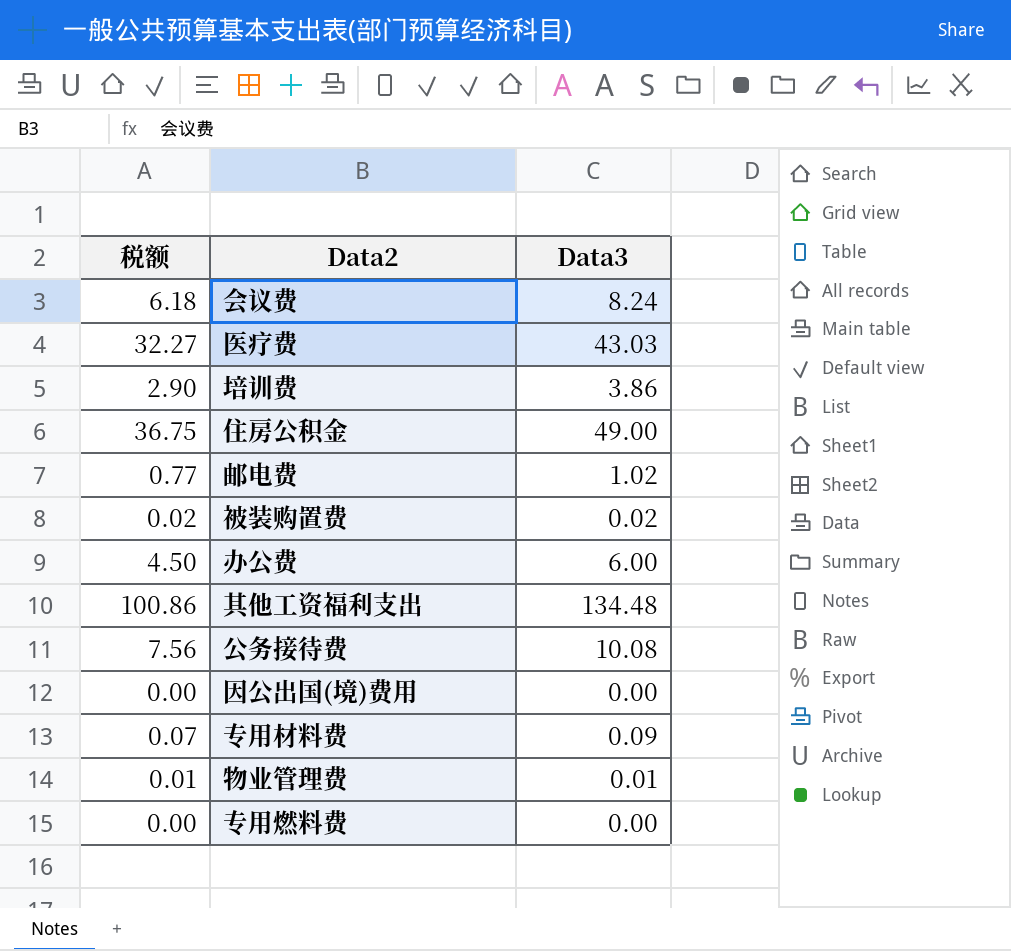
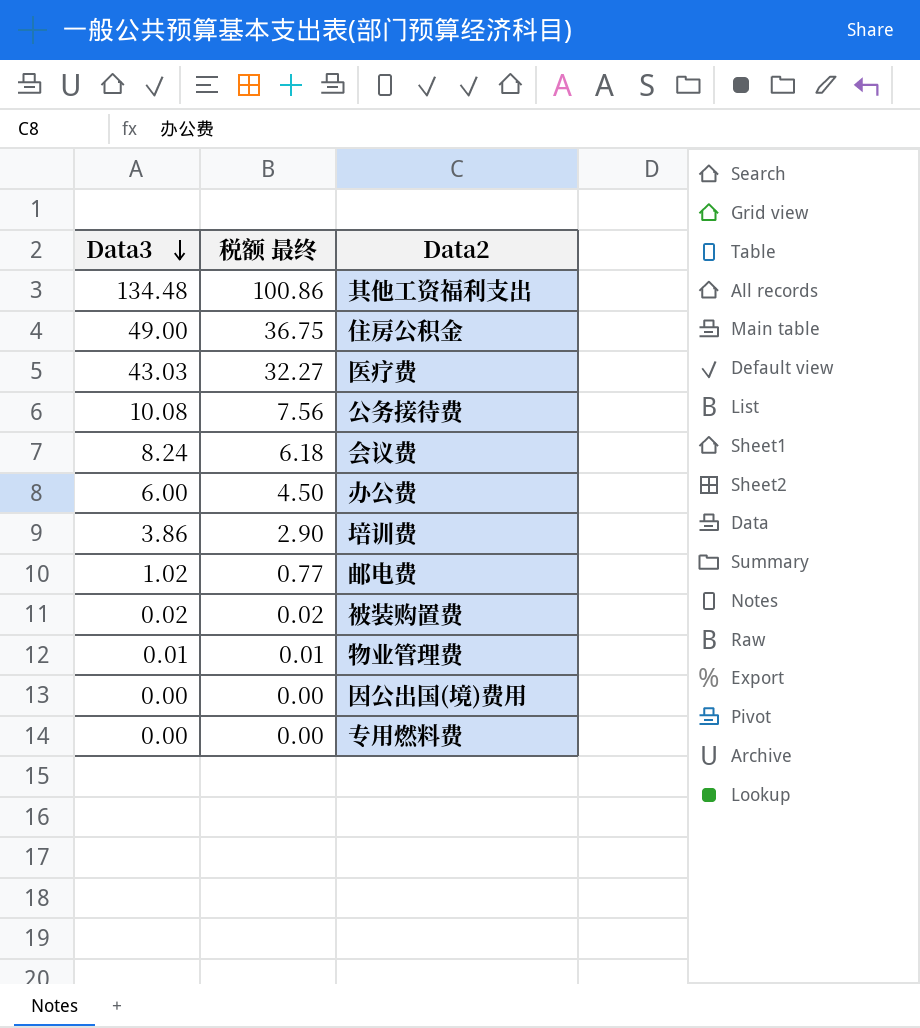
row order: none -> Data3 descending
column Data3 | position: 3 -> 1
column name: 税额 -> 税额 最终
row 专用材料费: 0.07 | 0.09 -> none

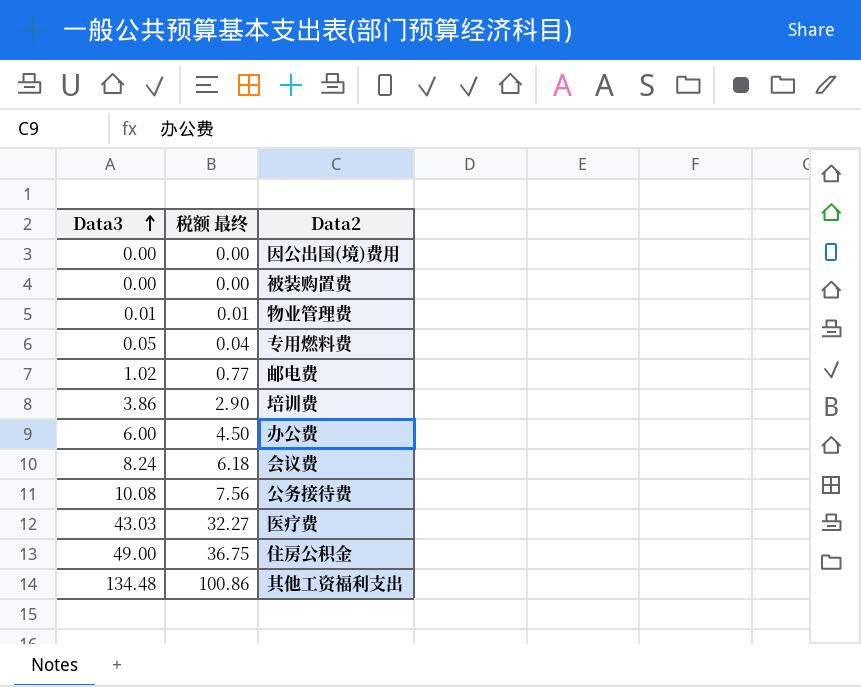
row order: Data3 descending -> Data3 ascending
被装购置费 | Data3: 0.02 -> 0.00
被装购置费 | 税额 最终: 0.02 -> 0.00
专用燃料费 | Data3: 0.00 -> 0.05
专用燃料费 | 税额 最终: 0.00 -> 0.04

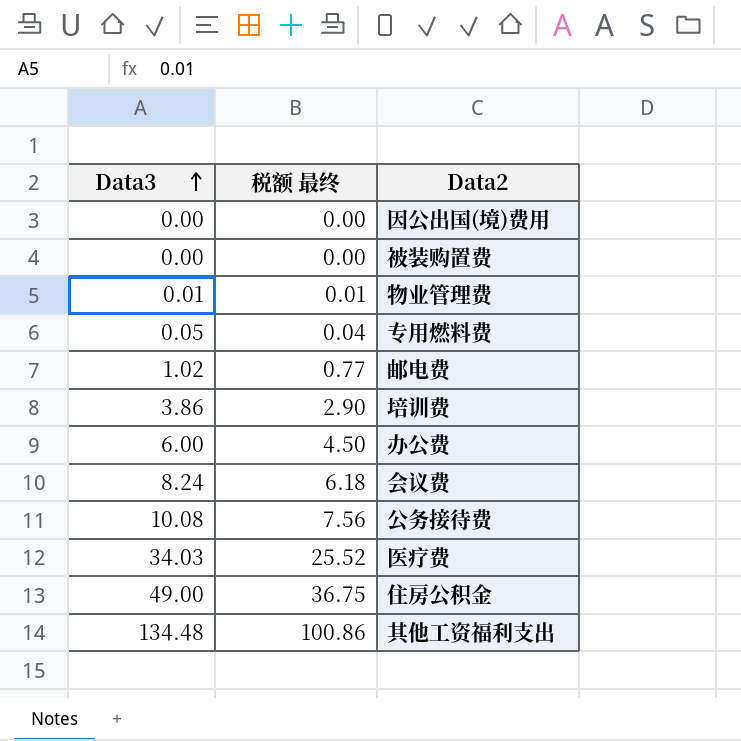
医疗费 | Data3: 43.03 -> 34.03
医疗费 | 税额 最终: 32.27 -> 25.52

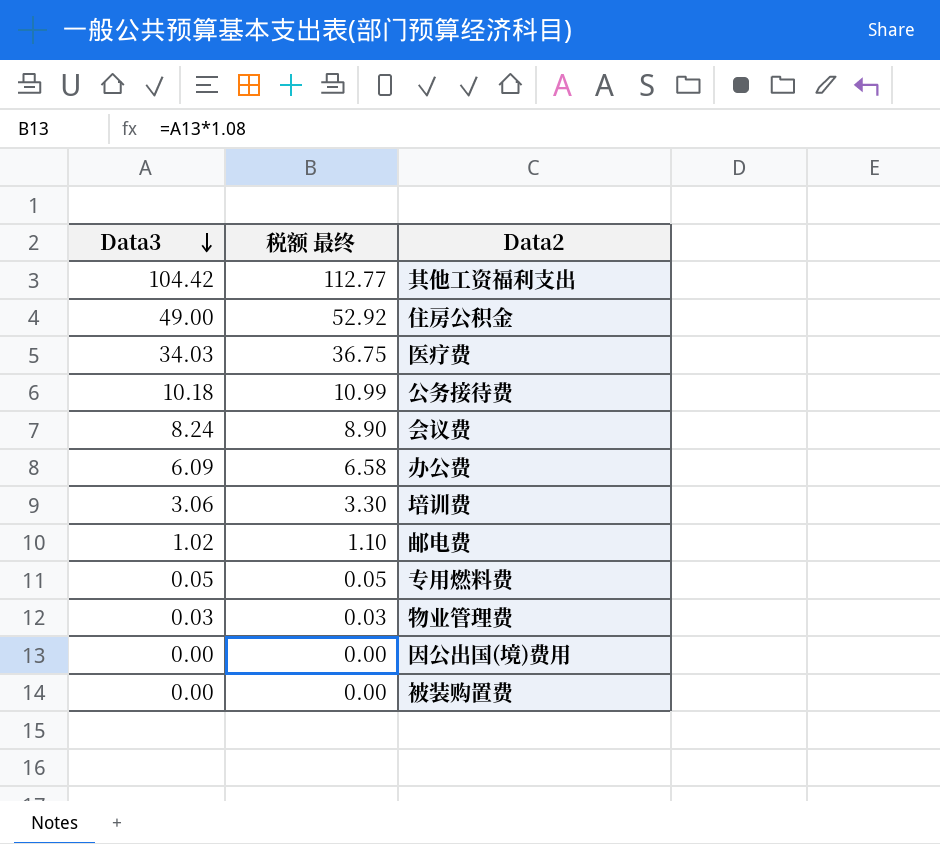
row order: Data3 ascending -> Data3 descending
column 税额 最终 | formula: [Data3] * 0.75 -> [Data3] * 1.08
其他工资福利支出 | Data3: 134.48 -> 104.42
公务接待费 | Data3: 10.08 -> 10.18
办公费 | Data3: 6.00 -> 6.09
培训费 | Data3: 3.86 -> 3.06
物业管理费 | Data3: 0.01 -> 0.03

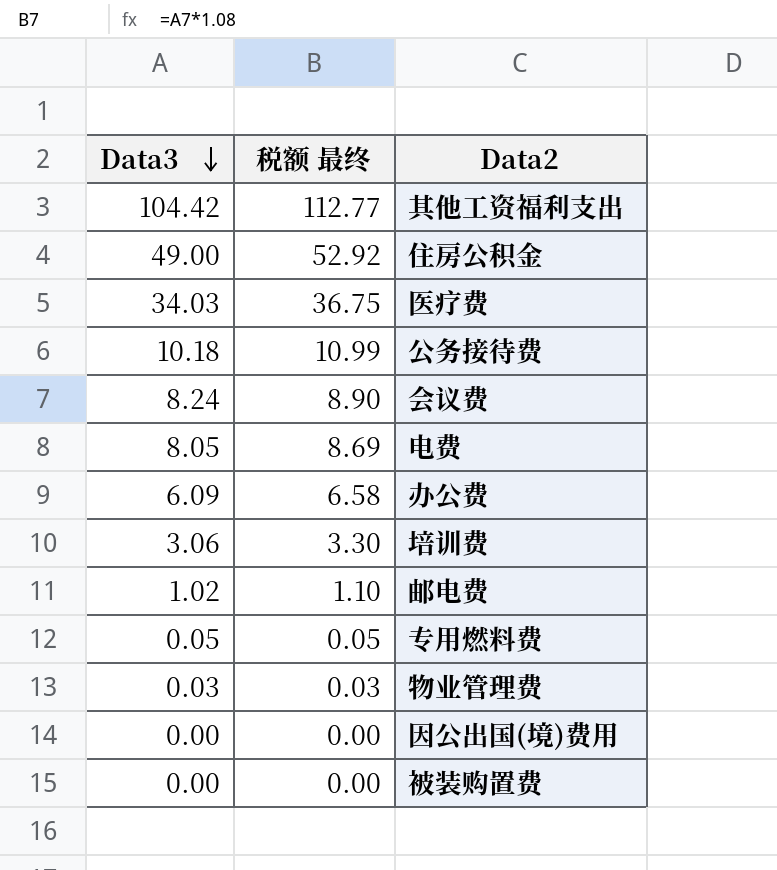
row 电费: none -> 8.05 | 8.69

